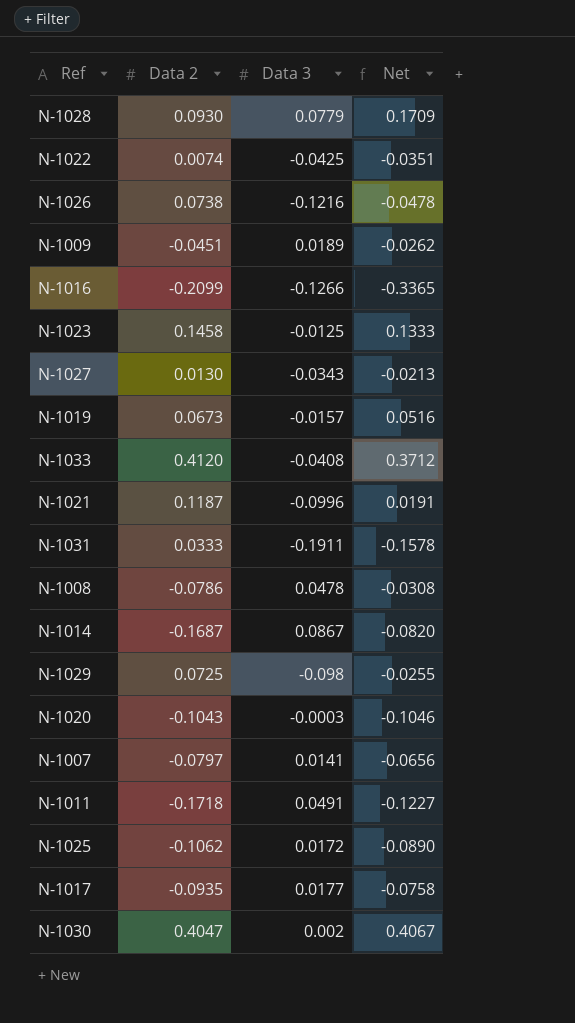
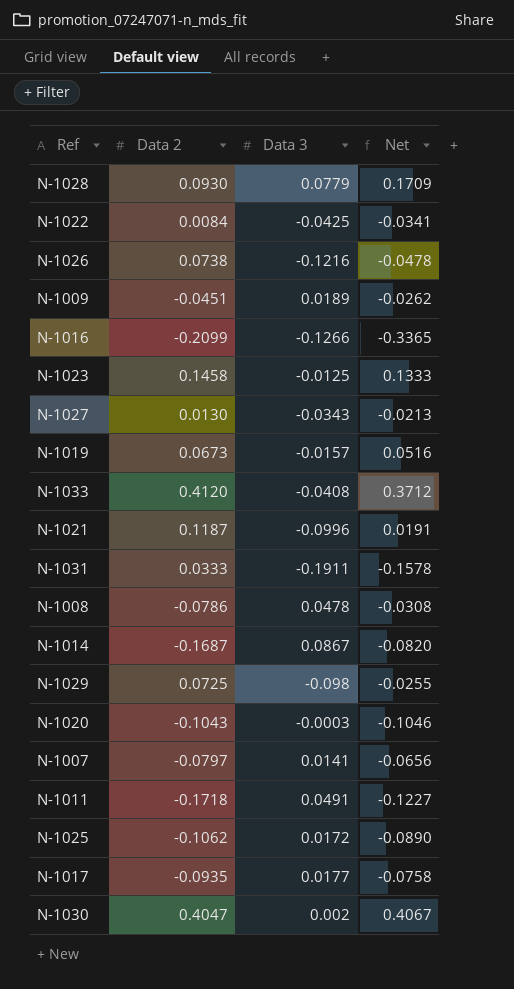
N-1022 | Data 2: 0.0074 -> 0.0084
N-1022 | Net: -0.0351 -> -0.0341

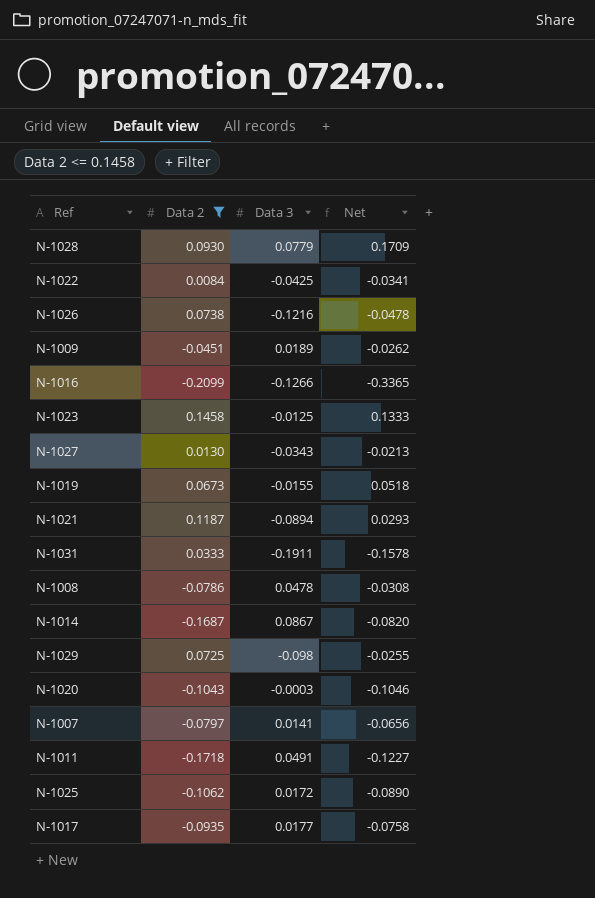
filter: none -> Data 2 <= 0.1458
N-1019 | Data 3: -0.0157 -> -0.0155
N-1019 | Net: 0.0516 -> 0.0518
N-1021 | Data 3: -0.0996 -> -0.0894
N-1021 | Net: 0.0191 -> 0.0293

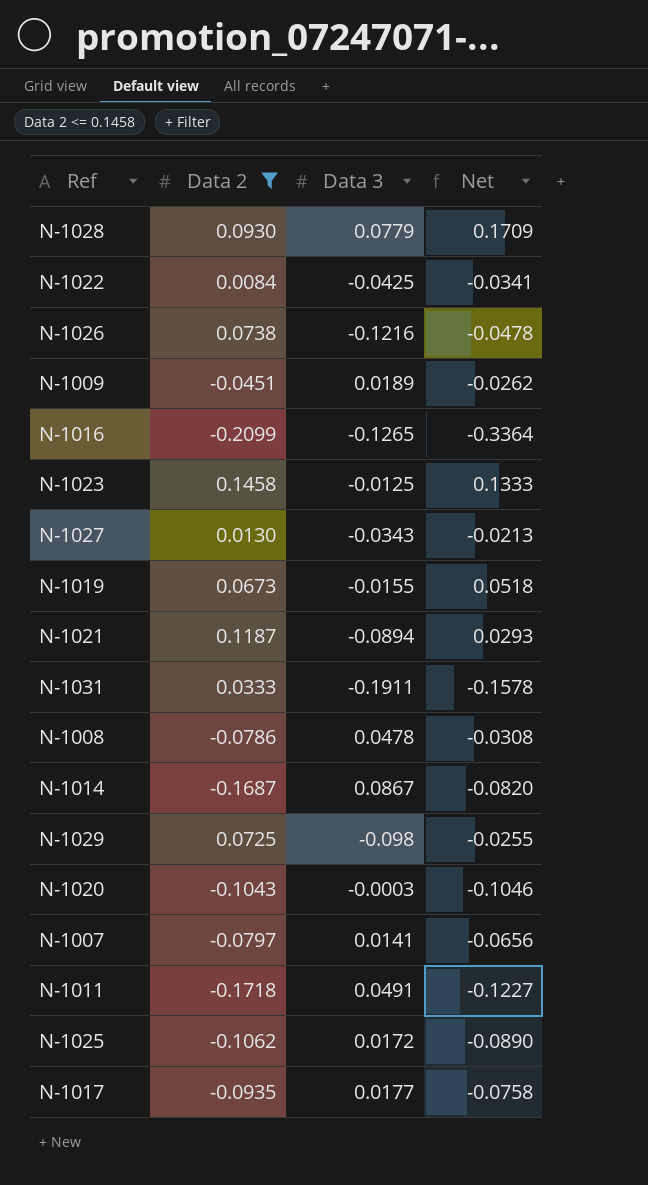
N-1016 | Data 3: -0.1266 -> -0.1265
N-1016 | Net: -0.3365 -> -0.3364

